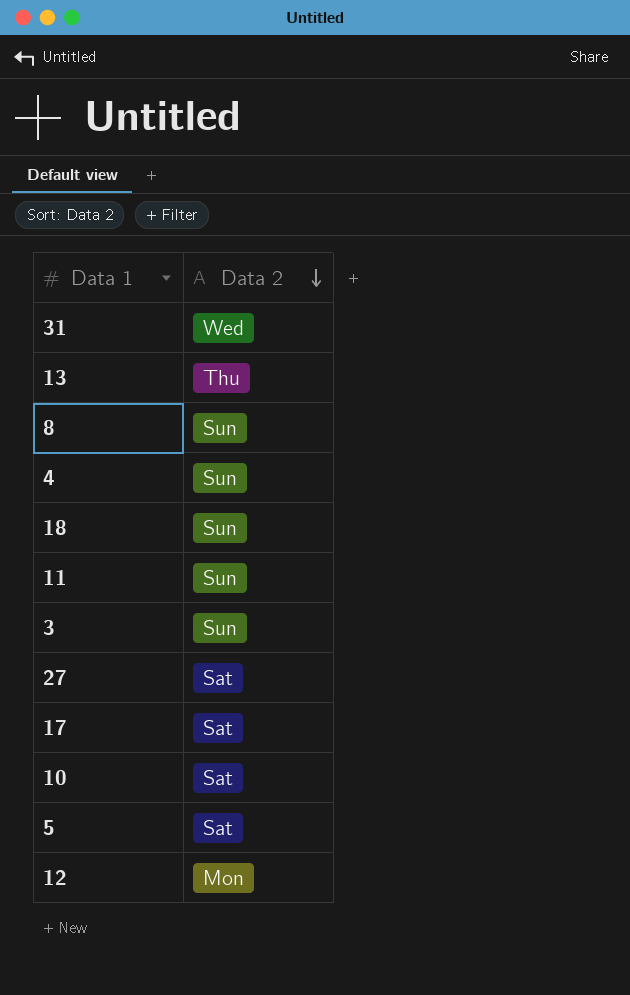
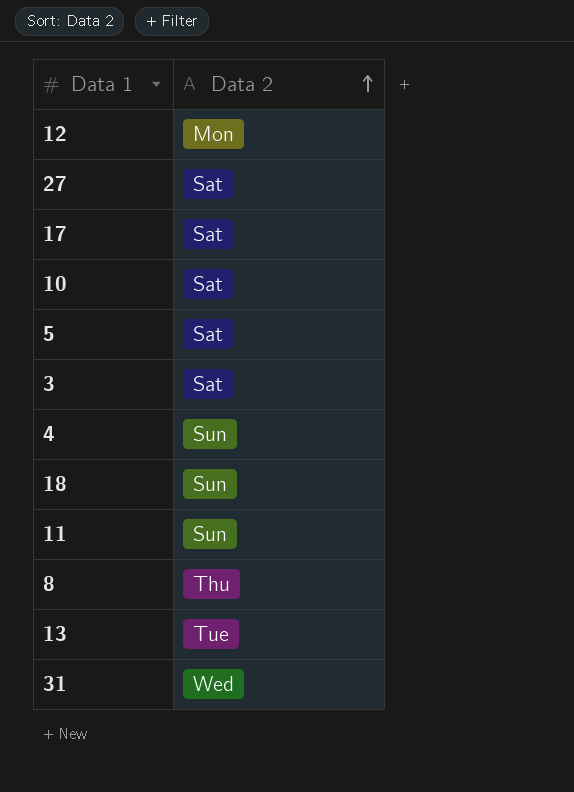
row order: Data 2 descending -> Data 2 ascending
3 | Data 2: Sun -> Sat
8 | Data 2: Sun -> Thu
13 | Data 2: Thu -> Tue

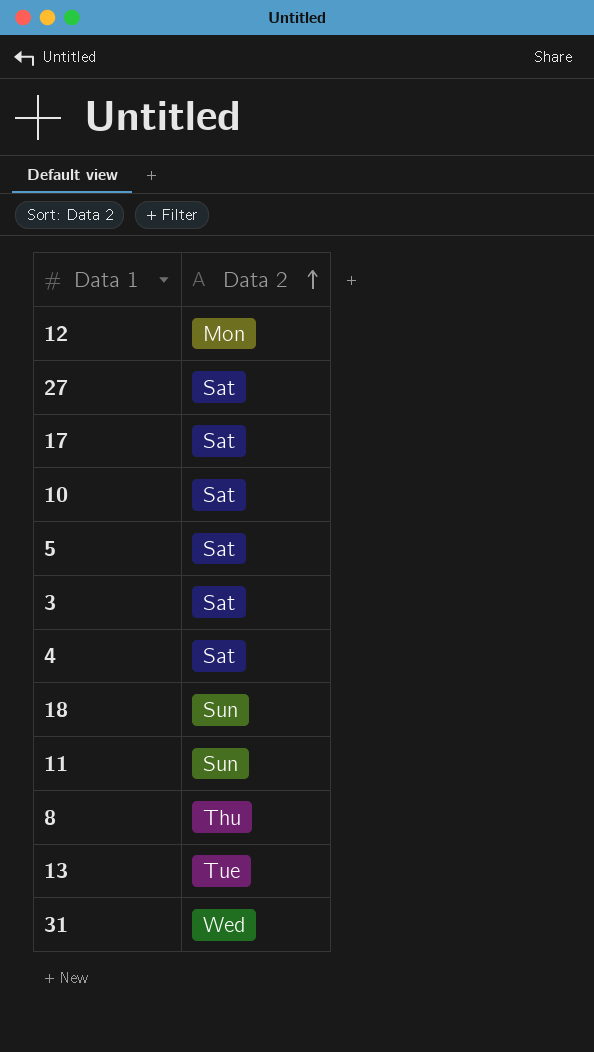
4 | Data 2: Sun -> Sat

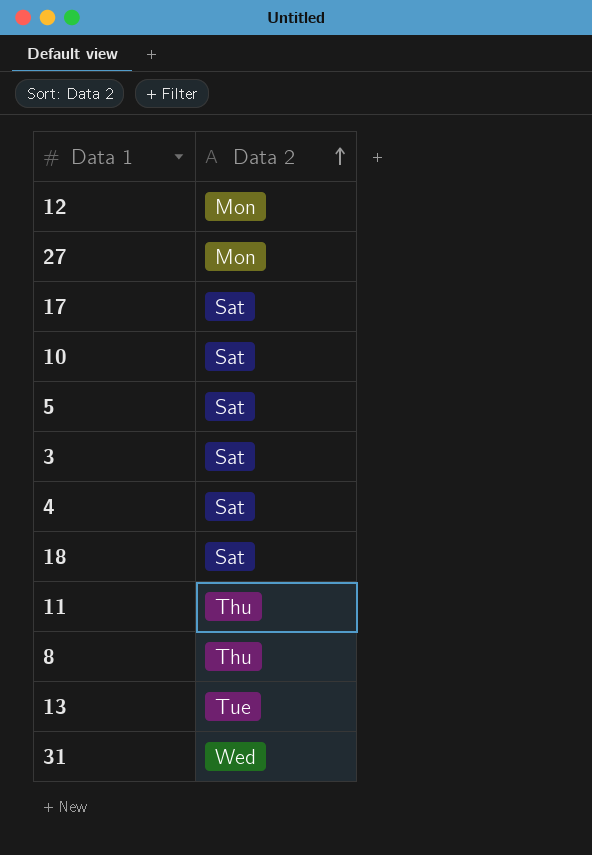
27 | Data 2: Sat -> Mon
18 | Data 2: Sun -> Sat
11 | Data 2: Sun -> Thu

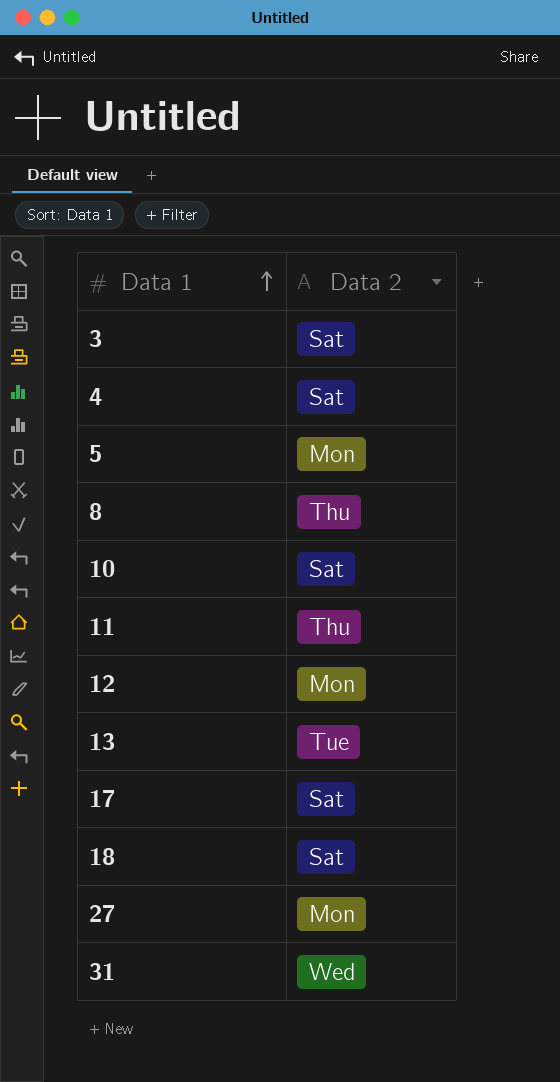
row order: Data 2 ascending -> Data 1 ascending
5 | Data 2: Sat -> Mon

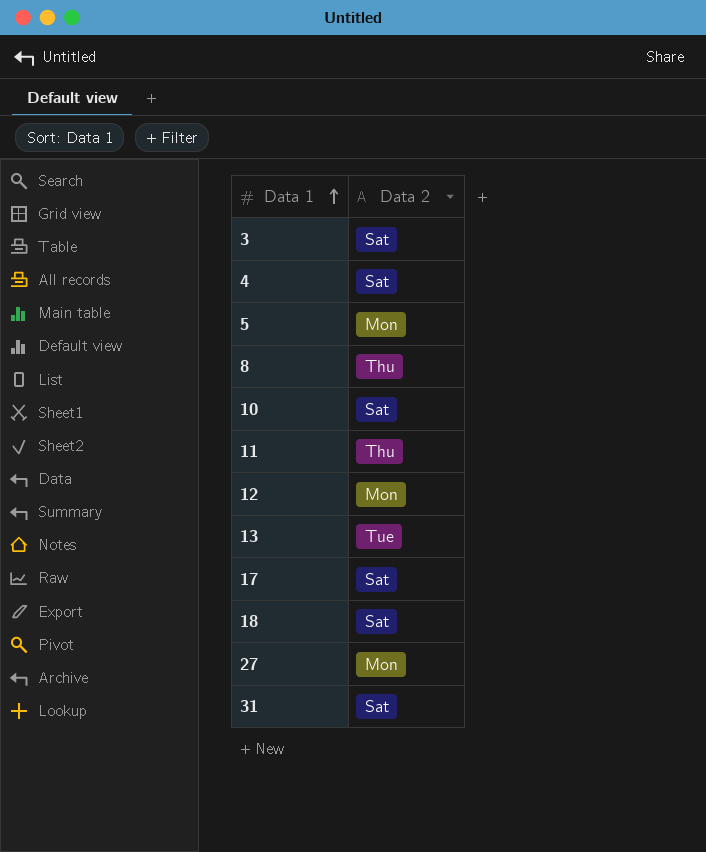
31 | Data 2: Wed -> Sat

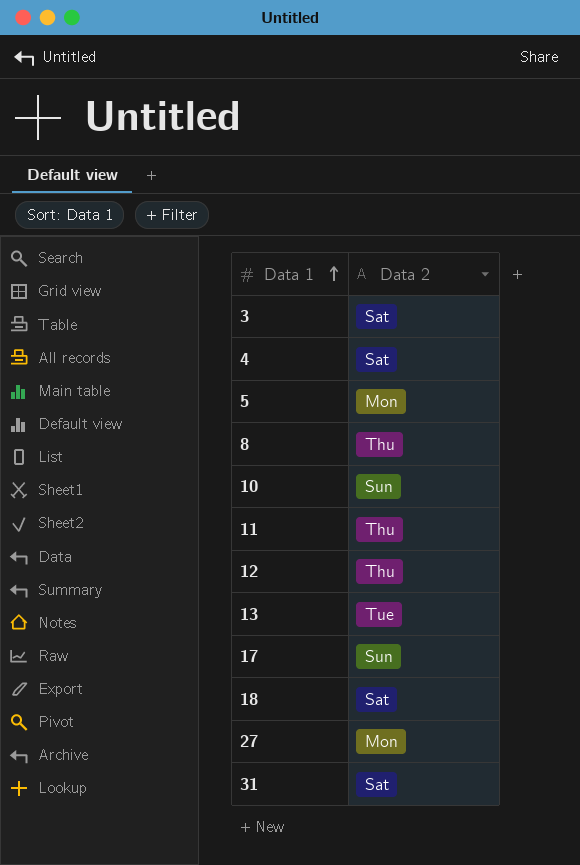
10 | Data 2: Sat -> Sun
12 | Data 2: Mon -> Thu
17 | Data 2: Sat -> Sun

